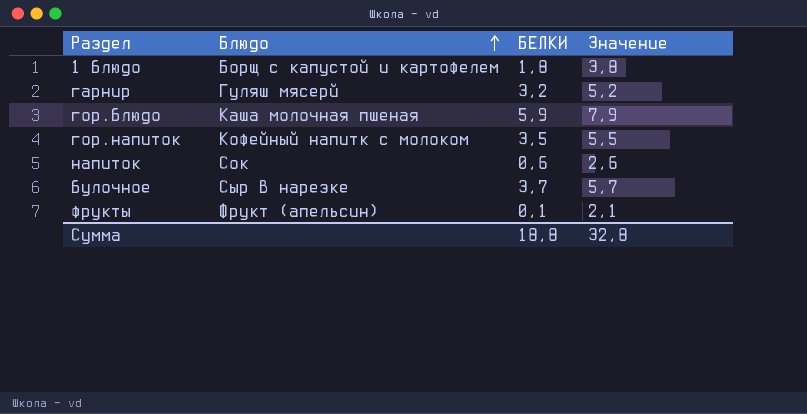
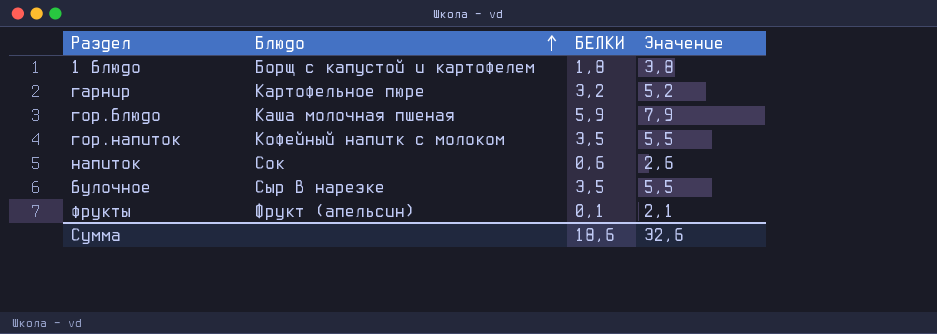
гарнир | Блюдо: Гуляш мясерй -> Картофельное пюре
булочное | БЕЛКИ: 3,7 -> 3,5
булочное | Значение: 5,7 -> 5,5
Сумма | БЕЛКИ: 18,8 -> 18,6
Сумма | Значение: 32,8 -> 32,6

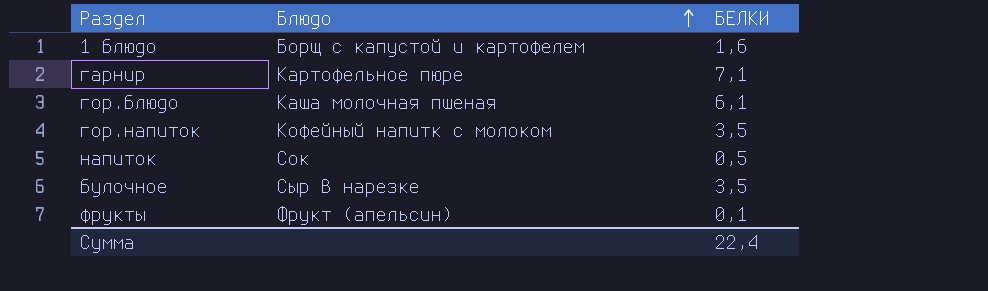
column Значение | formula: [БЕЛКИ] + 2 -> none
1 блюдо | БЕЛКИ: 1,8 -> 1,6
гарнир | БЕЛКИ: 3,2 -> 7,1
гор.блюдо | БЕЛКИ: 5,9 -> 6,1
напиток | БЕЛКИ: 0,6 -> 0,5
Сумма | БЕЛКИ: 18,6 -> 22,4

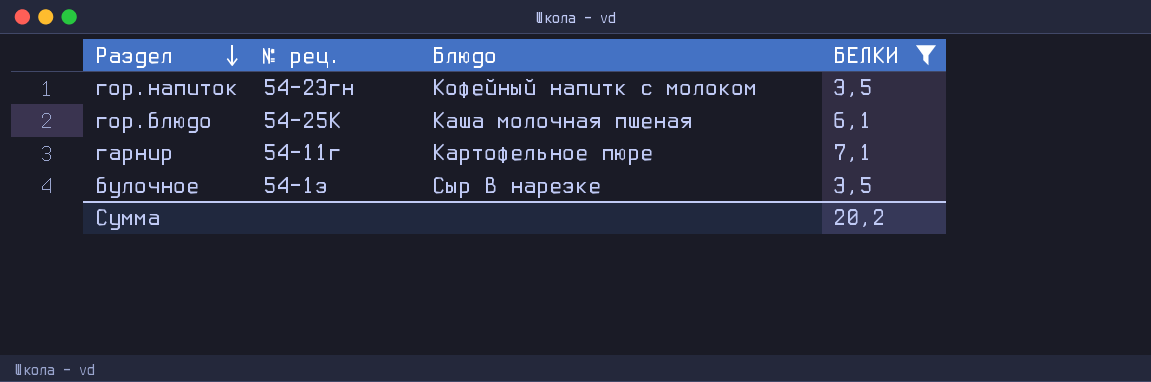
filter: none -> БЕЛКИ >= 3,5
row order: Блюдо ascending -> Раздел descending
column № рец. | position: none -> 2
Сумма | БЕЛКИ: 22,4 -> 20,2

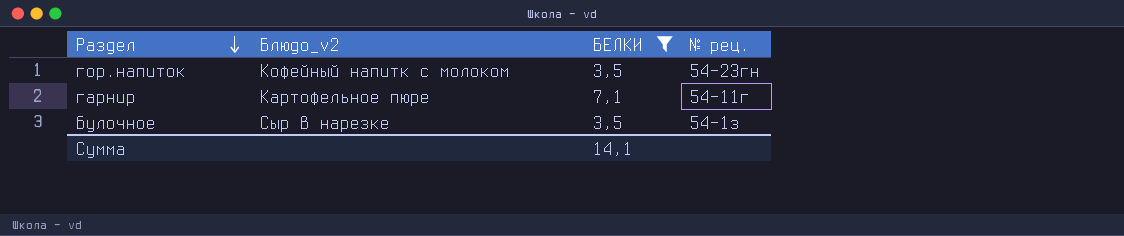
column name: Блюдо -> Блюдо_v2
column № рец. | position: 2 -> 4
row гор.блюдо: 54-25К | Каша молочная пшеная | 6,1 -> none
Сумма | БЕЛКИ: 20,2 -> 14,1

